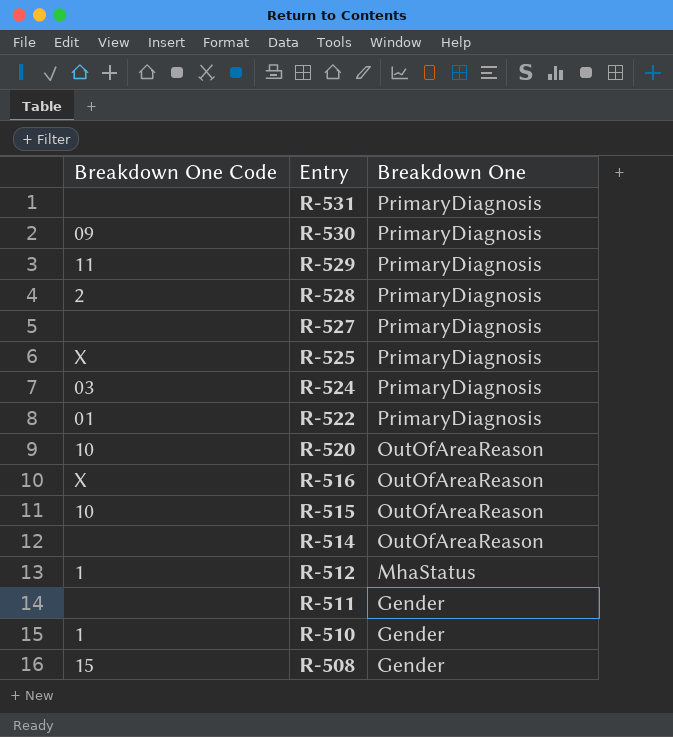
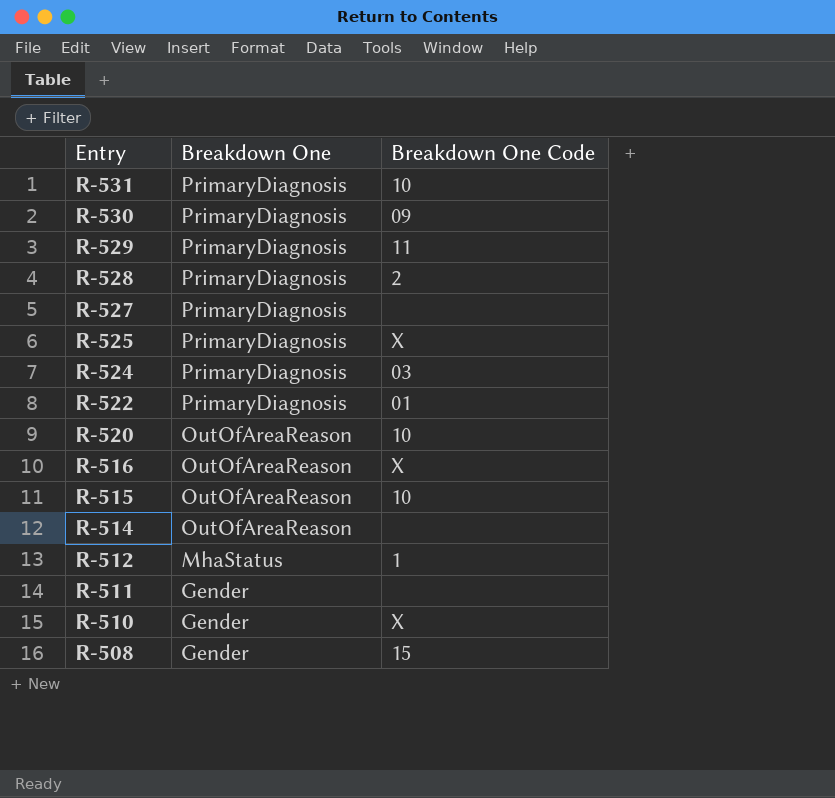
column Breakdown One Code | position: 1 -> 3
R-531 | Breakdown One Code: none -> 10
R-510 | Breakdown One Code: 1 -> X

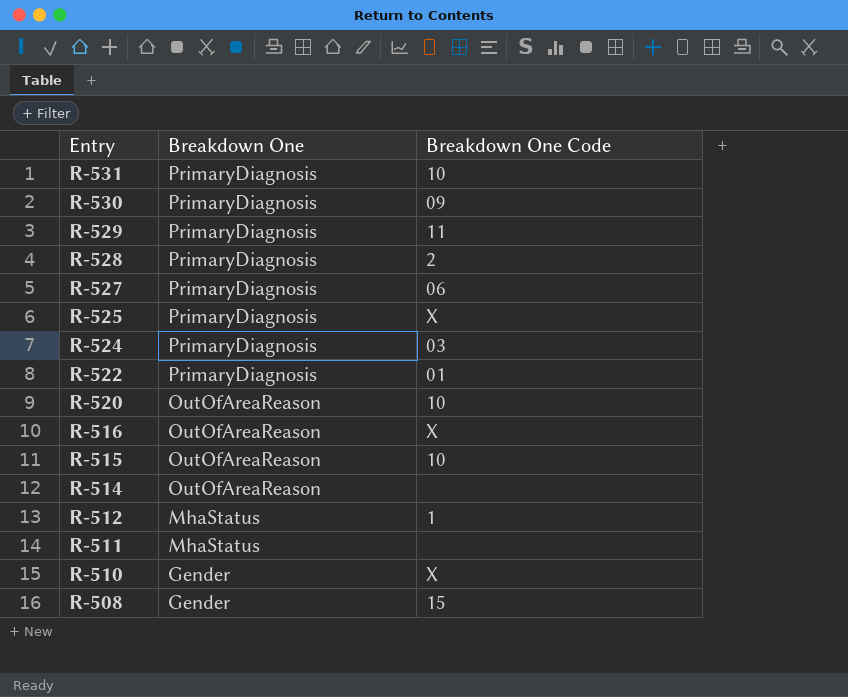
R-527 | Breakdown One Code: none -> 06
R-511 | Breakdown One: Gender -> MhaStatus

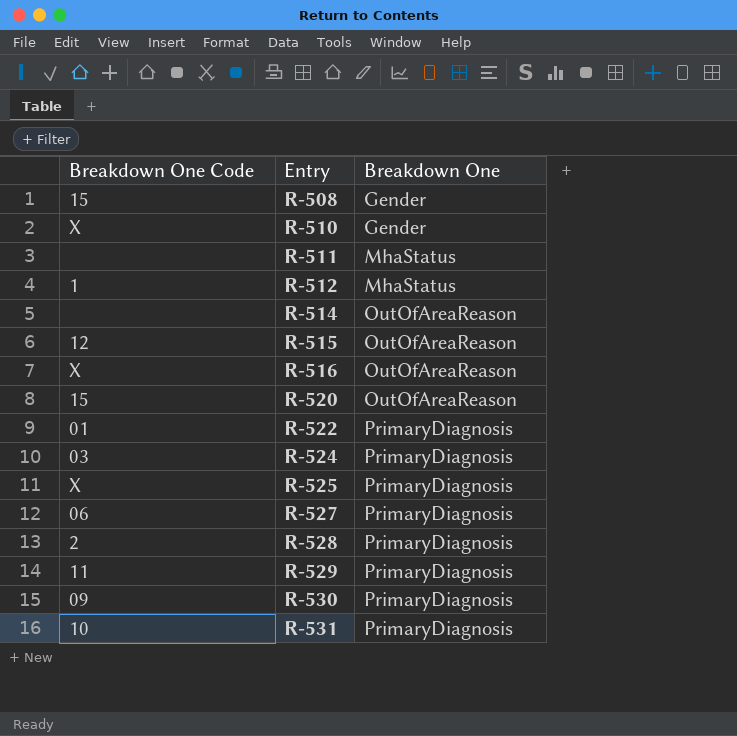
row order: Entry descending -> Entry ascending
column Breakdown One Code | position: 3 -> 1
R-515 | Breakdown One Code: 10 -> 12
R-520 | Breakdown One Code: 10 -> 15

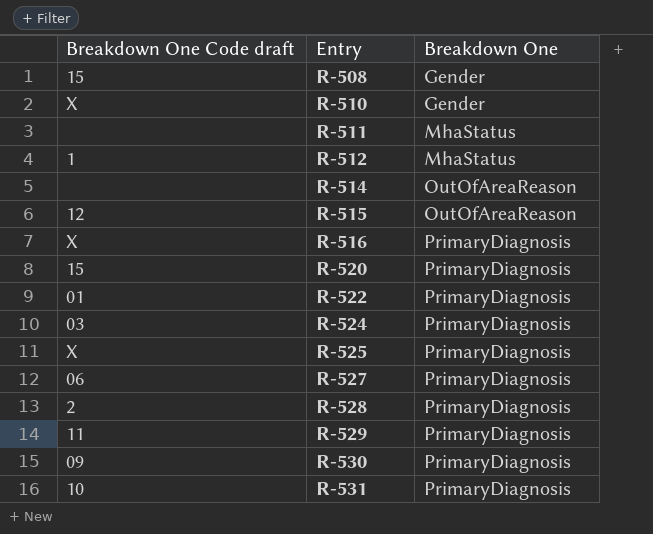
column name: Breakdown One Code -> Breakdown One Code draft
R-516 | Breakdown One: OutOfAreaReason -> PrimaryDiagnosis
R-520 | Breakdown One: OutOfAreaReason -> PrimaryDiagnosis

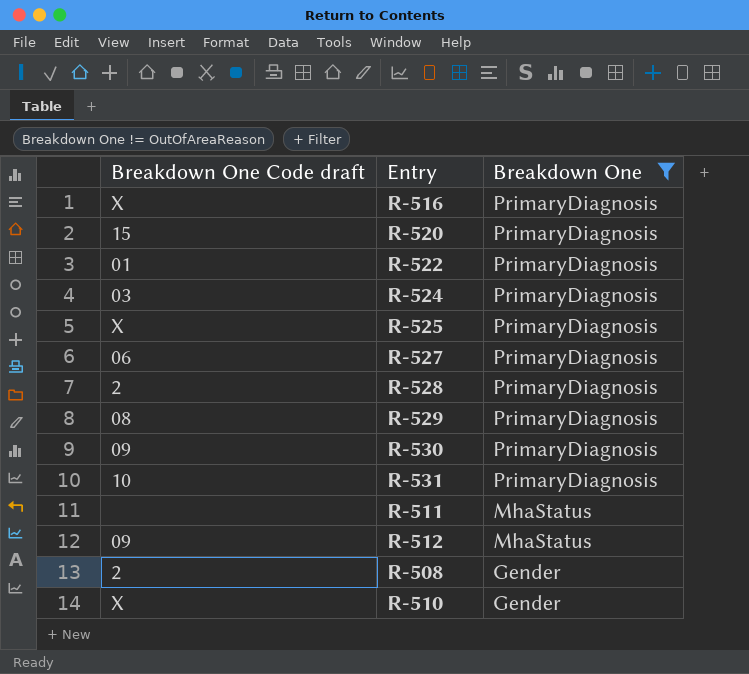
filter: none -> Breakdown One != OutOfAreaReason
row order: Entry ascending -> Breakdown One descending
R-529 | Breakdown One Code draft: 11 -> 08
R-512 | Breakdown One Code draft: 1 -> 09
R-508 | Breakdown One Code draft: 15 -> 2

